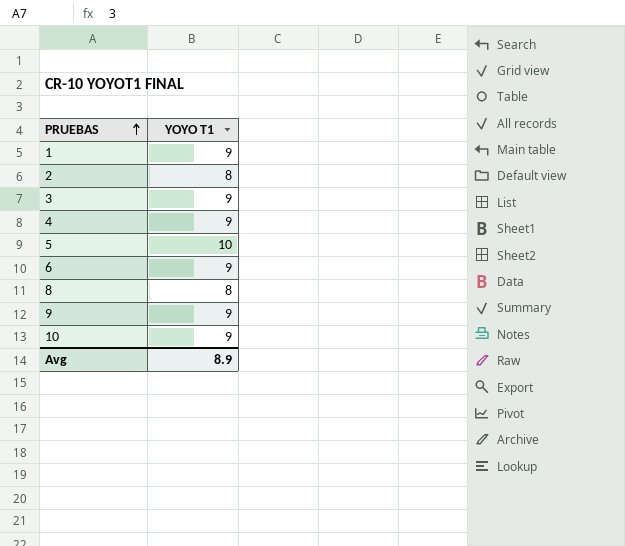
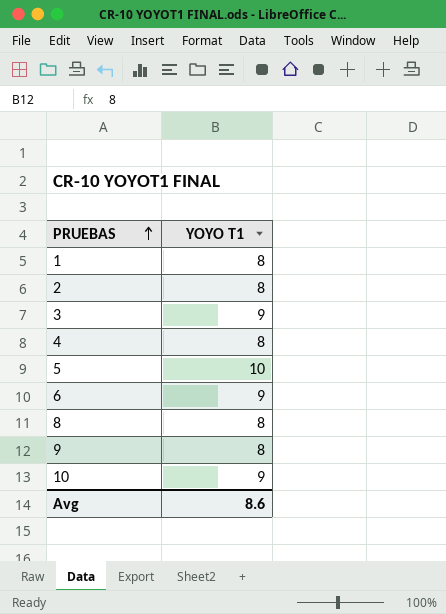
1 | YOYO T1: 9 -> 8
4 | YOYO T1: 9 -> 8
9 | YOYO T1: 9 -> 8
Avg | YOYO T1: 8.9 -> 8.6

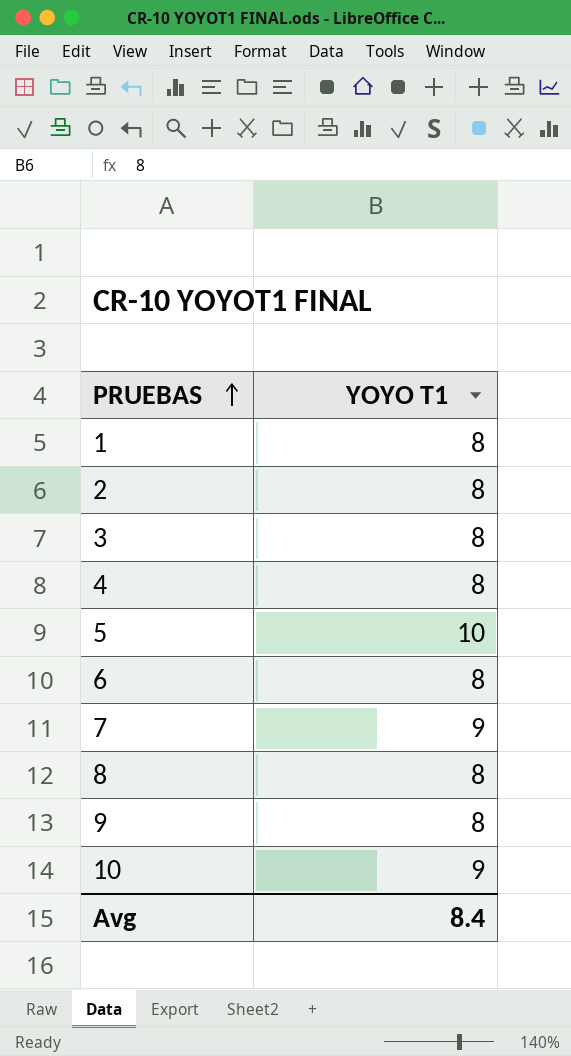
3 | YOYO T1: 9 -> 8
6 | YOYO T1: 9 -> 8
row 7: none -> 9
Avg | YOYO T1: 8.6 -> 8.4

